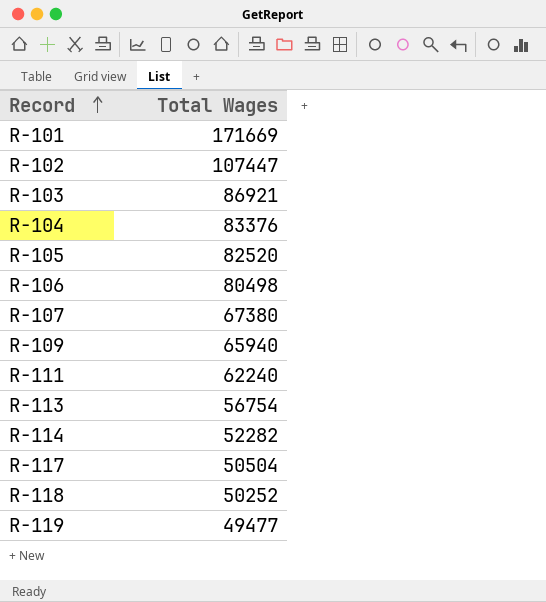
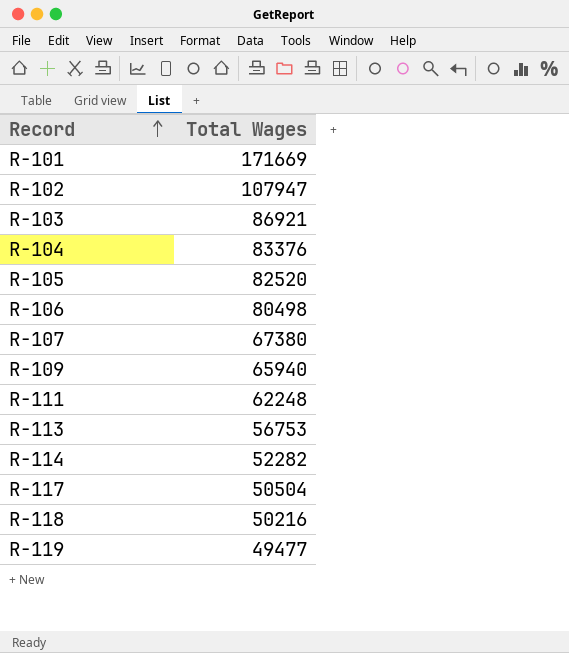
R-102 | Total Wages: 107447 -> 107947
R-111 | Total Wages: 62240 -> 62248
R-113 | Total Wages: 56754 -> 56753
R-118 | Total Wages: 50252 -> 50216

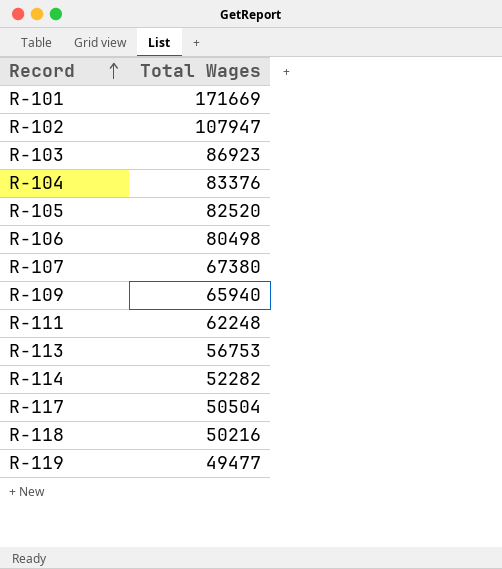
R-103 | Total Wages: 86921 -> 86923

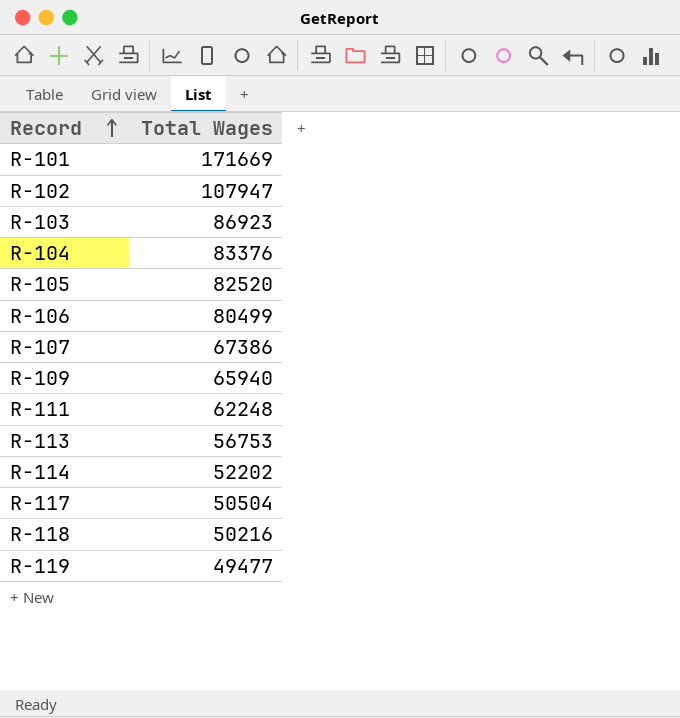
R-106 | Total Wages: 80498 -> 80499
R-107 | Total Wages: 67380 -> 67386
R-114 | Total Wages: 52282 -> 52202

